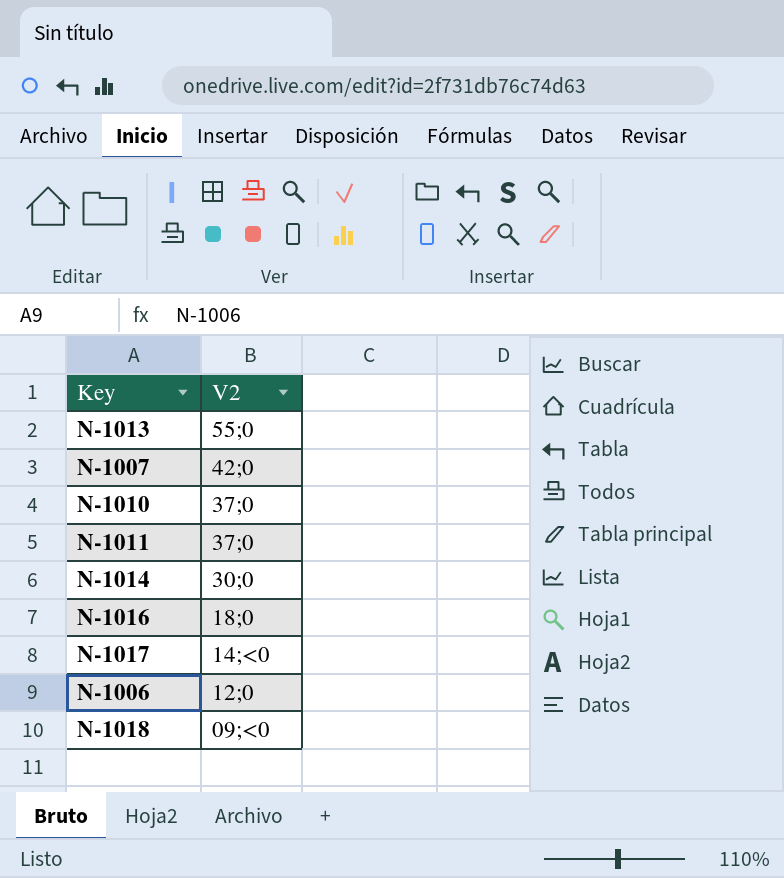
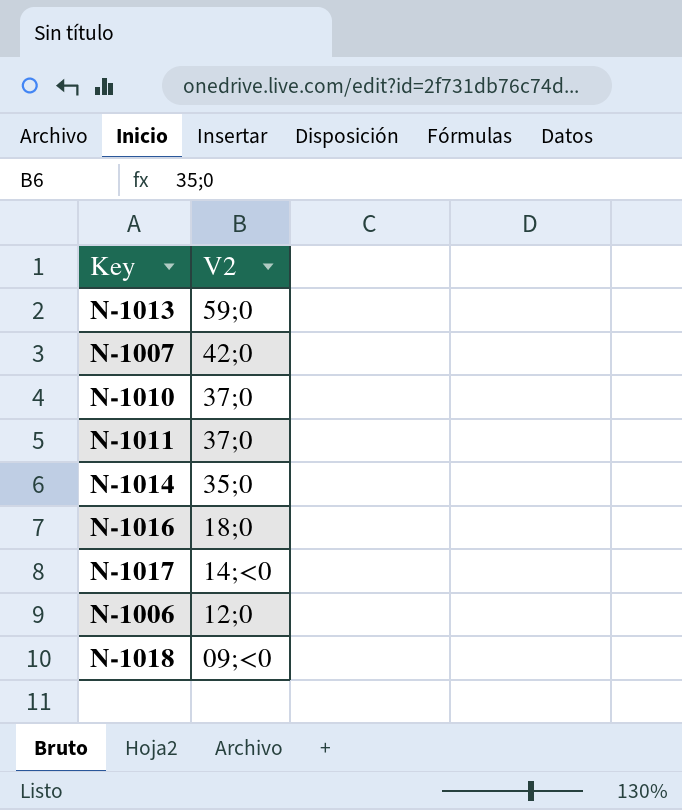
N-1013 | V2: 55;0 -> 59;0
N-1014 | V2: 30;0 -> 35;0

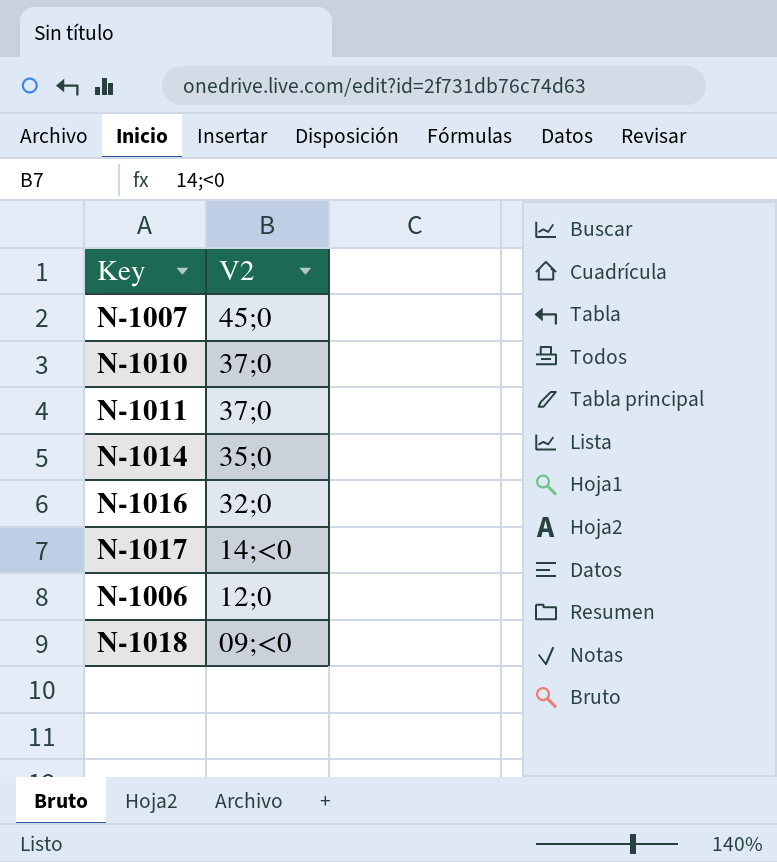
row N-1013: 59;0 -> none
N-1007 | V2: 42;0 -> 45;0
N-1016 | V2: 18;0 -> 32;0

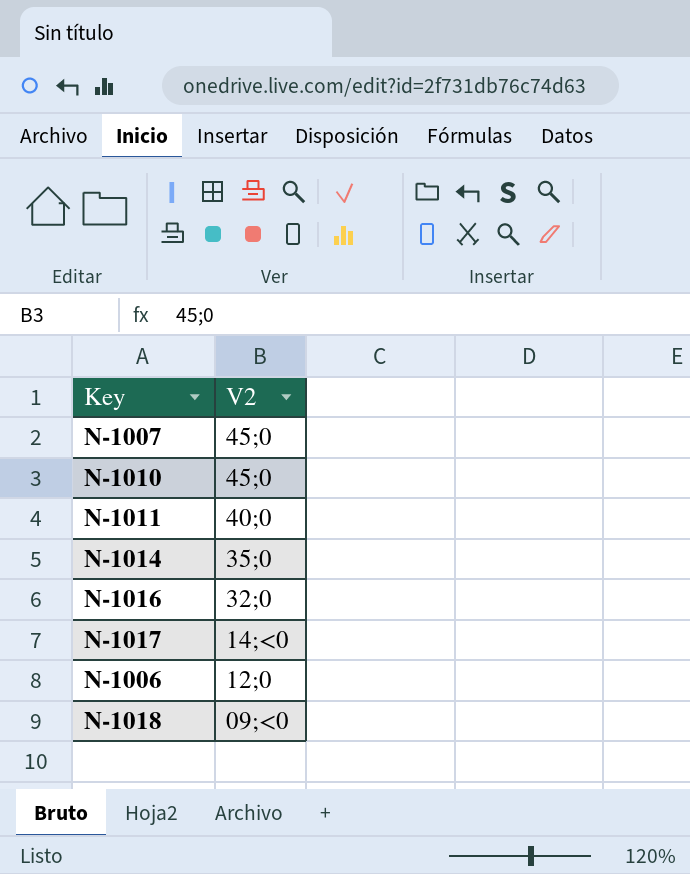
N-1010 | V2: 37;0 -> 45;0
N-1011 | V2: 37;0 -> 40;0

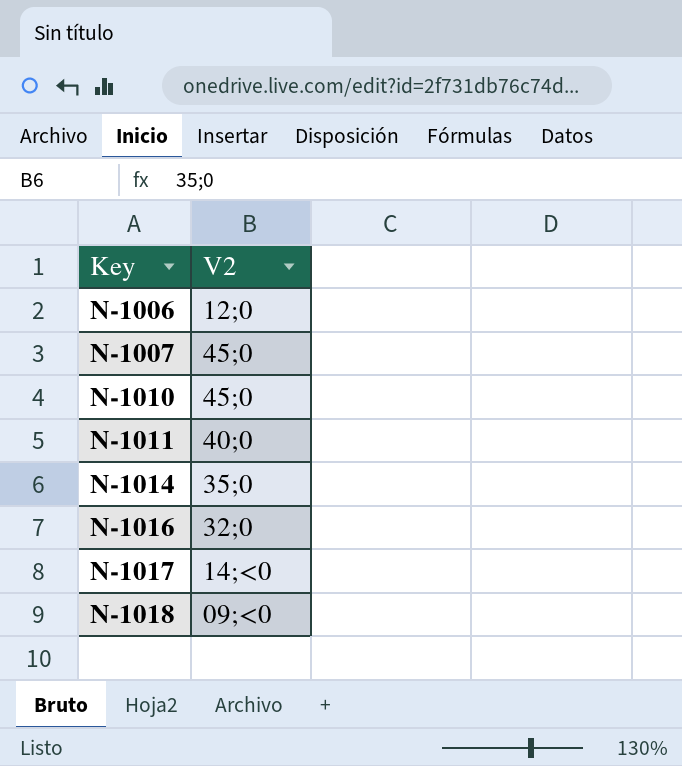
row order: V2 descending -> Key ascending

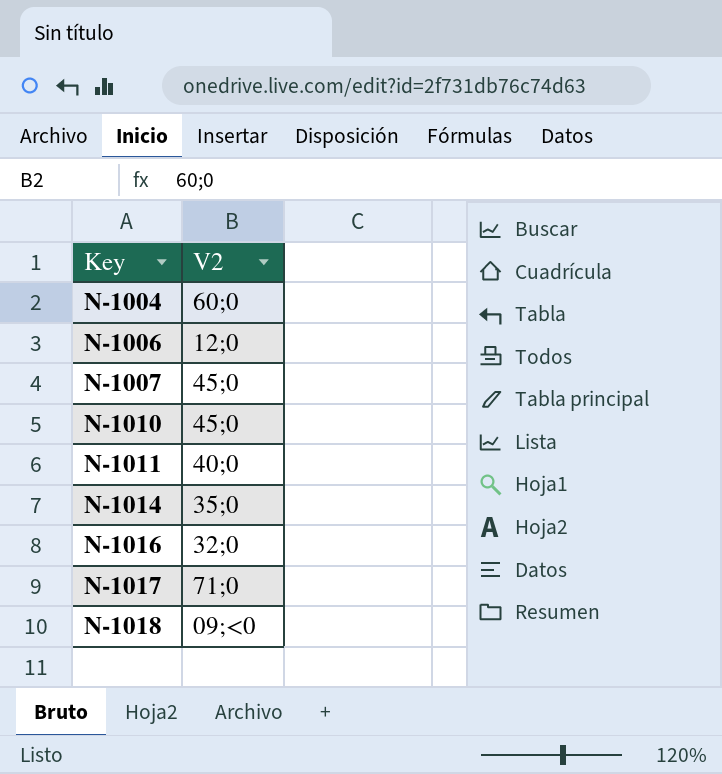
row N-1004: none -> 60;0
N-1017 | V2: 14;<0 -> 71;0

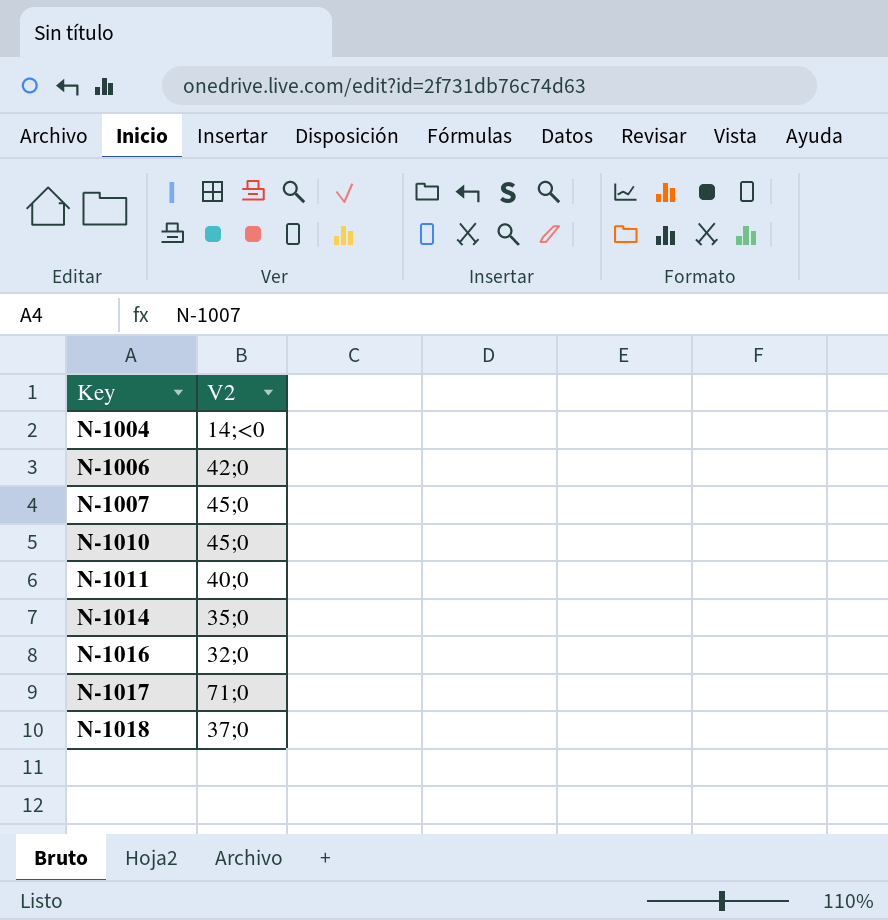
N-1004 | V2: 60;0 -> 14;<0
N-1006 | V2: 12;0 -> 42;0
N-1018 | V2: 09;<0 -> 37;0

